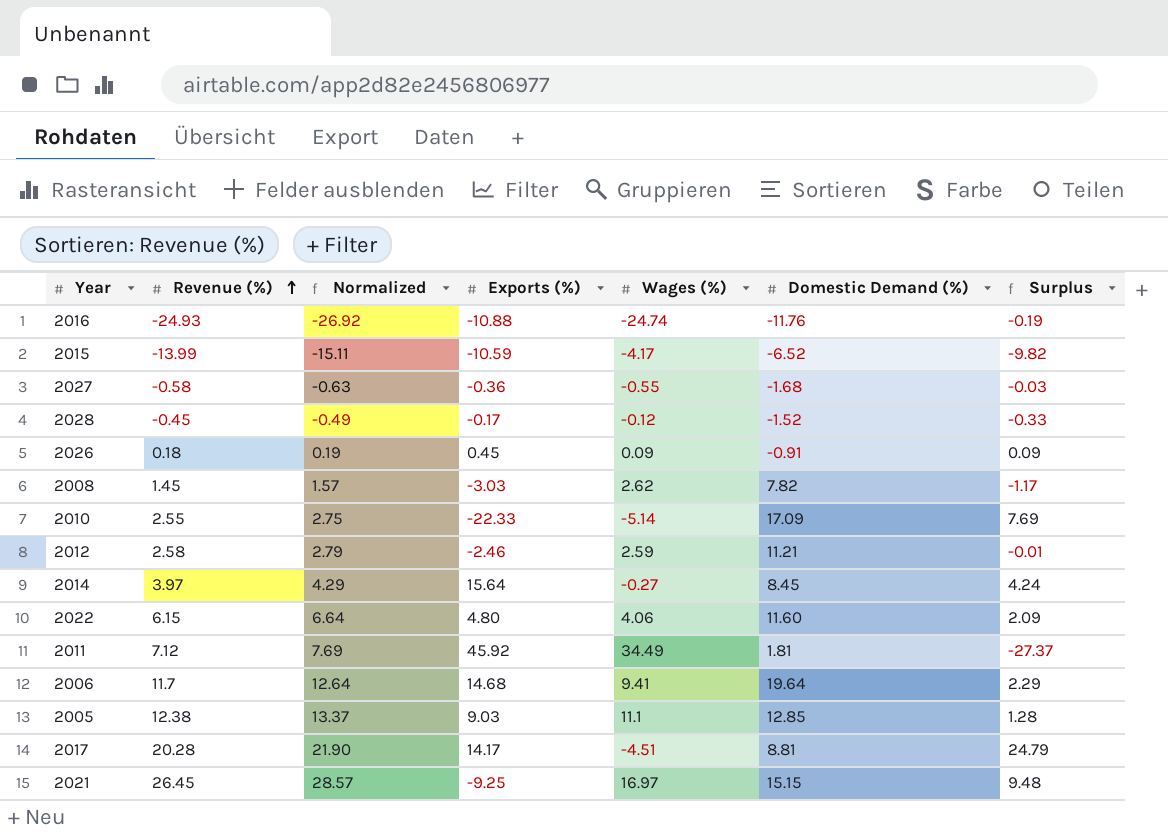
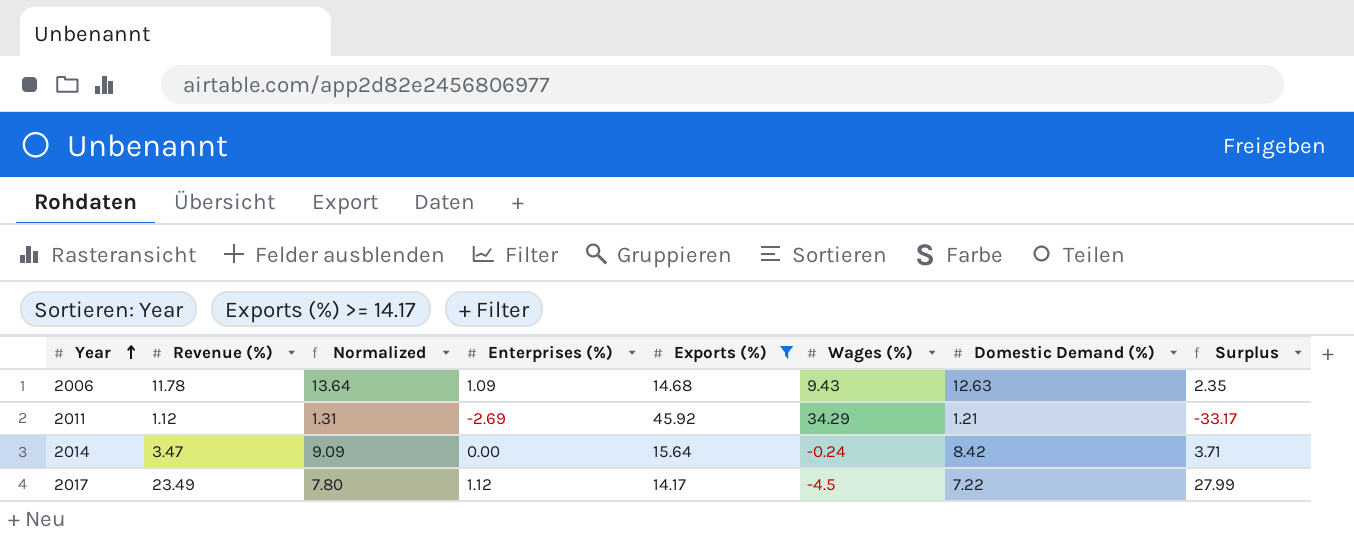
filter: none -> Exports (%) >= 14.17
row order: Revenue (%) ascending -> Year ascending
column Normalized | formula: [Revenue (%)] * 1.08 -> [Domestic Demand (%)] * 1.08
column Enterprises (%) | position: none -> 4
2006 | Revenue (%): 11.7 -> 11.78
2006 | Wages (%): 9.41 -> 9.43
2006 | Domestic Demand (%): 19.64 -> 12.63
2006 | Surplus: 2.29 -> 2.35
2011 | Revenue (%): 7.12 -> 1.12
2011 | Wages (%): 34.49 -> 34.29
2011 | Domestic Demand (%): 1.81 -> 1.21
2011 | Surplus: -27.37 -> -33.17
2014 | Revenue (%): 3.97 -> 3.47
2014 | Wages (%): -0.27 -> -0.24
2014 | Domestic Demand (%): 8.45 -> 8.42
2014 | Surplus: 4.24 -> 3.71
2017 | Revenue (%): 20.28 -> 23.49
2017 | Wages (%): -4.51 -> -4.5
2017 | Domestic Demand (%): 8.81 -> 7.22
2017 | Surplus: 24.79 -> 27.99

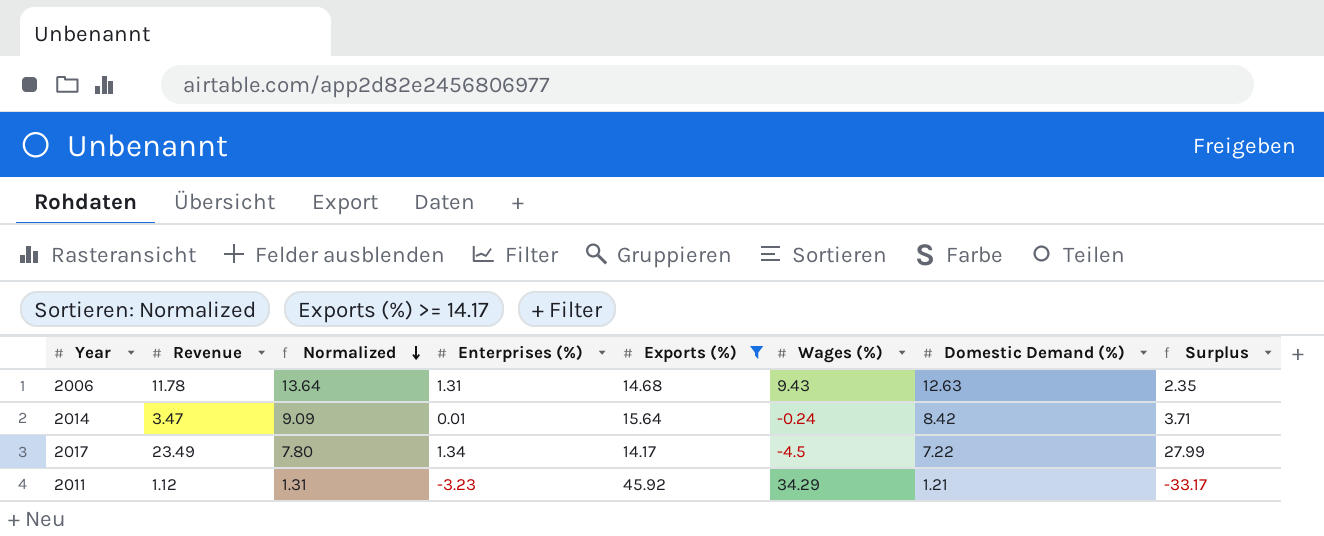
row order: Year ascending -> Normalized descending
column name: Revenue (%) -> Revenue
2006 | Enterprises (%): 1.09 -> 1.31
2014 | Enterprises (%): 0.00 -> 0.01
2017 | Enterprises (%): 1.12 -> 1.34
2011 | Enterprises (%): -2.69 -> -3.23

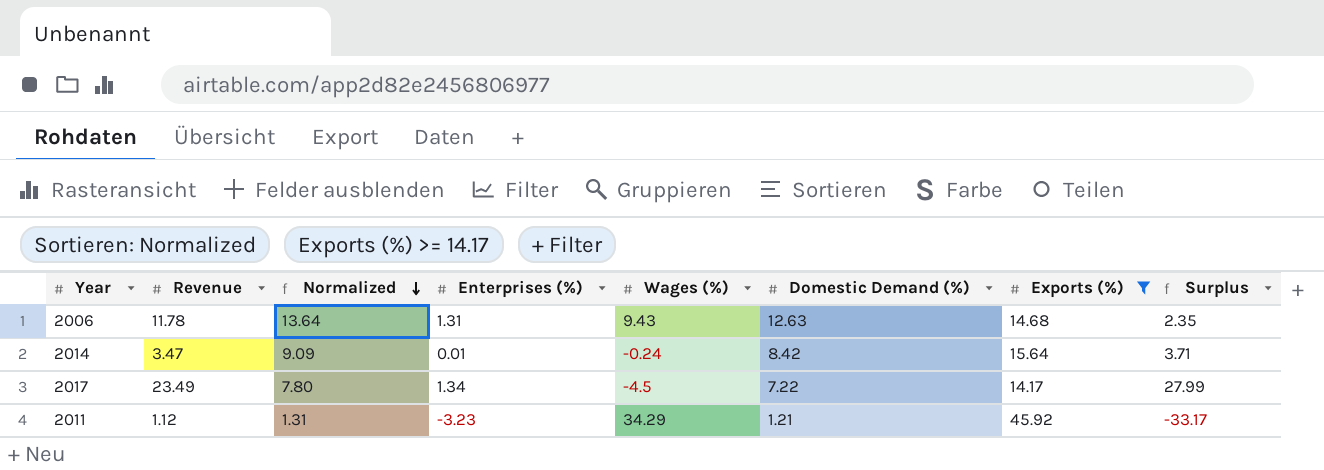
column Exports (%) | position: 5 -> 7

